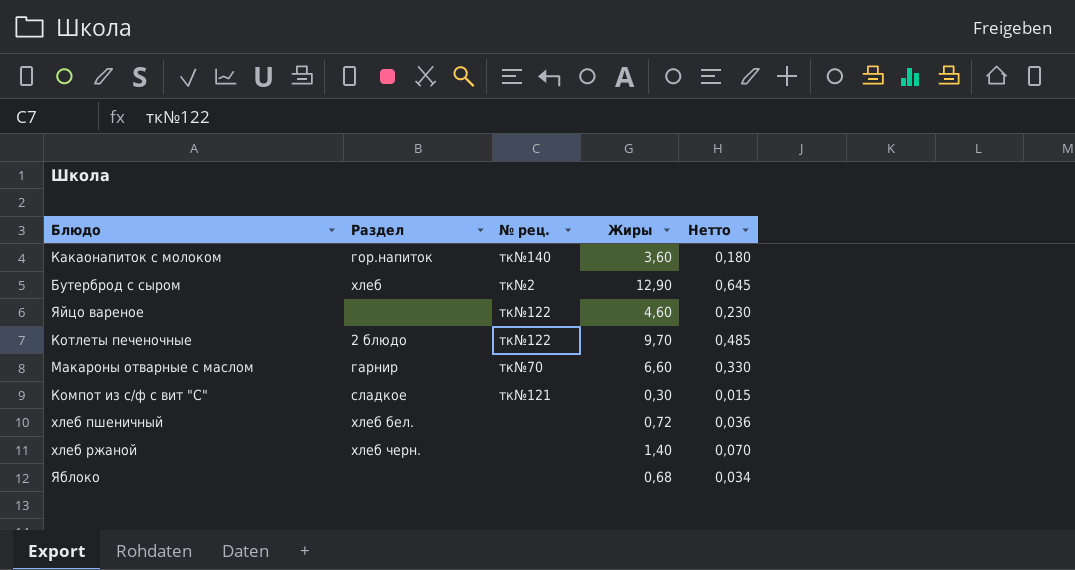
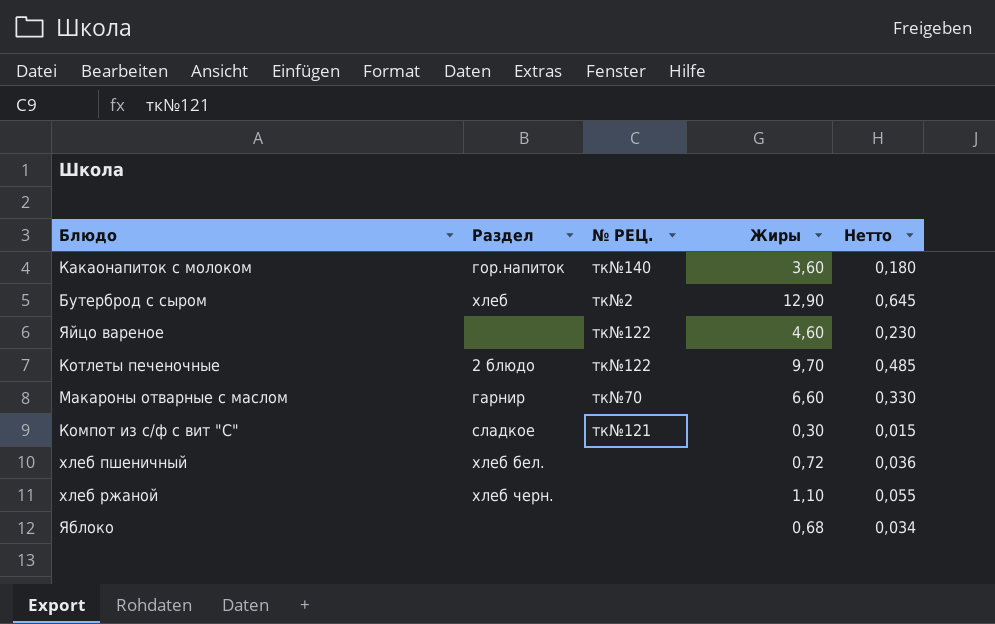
column name: № рец. -> № РЕЦ.
хлеб ржаной | Жиры: 1,40 -> 1,10
хлеб ржаной | Нетто: 0,070 -> 0,055

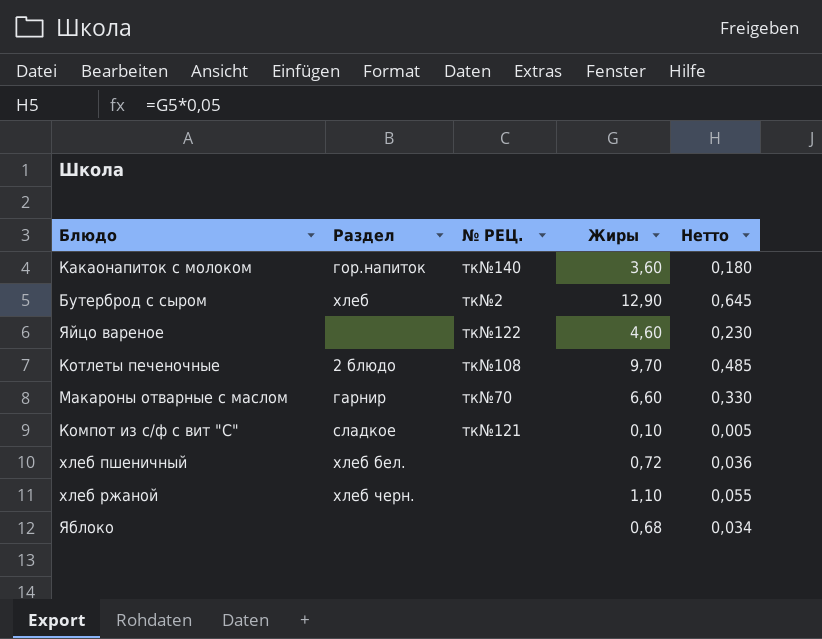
Котлеты печеночные | № РЕЦ.: тк№122 -> тк№108
Компот из с/ф с вит "С" | Жиры: 0,30 -> 0,10
Компот из с/ф с вит "С" | Нетто: 0,015 -> 0,005

